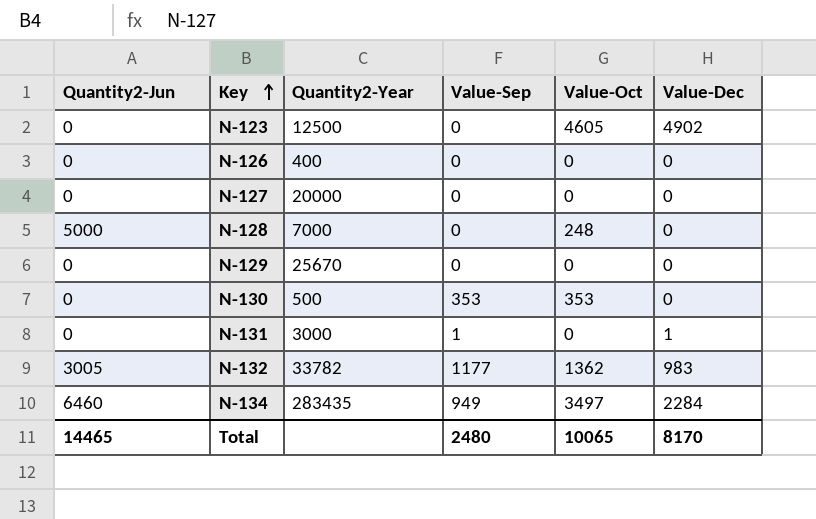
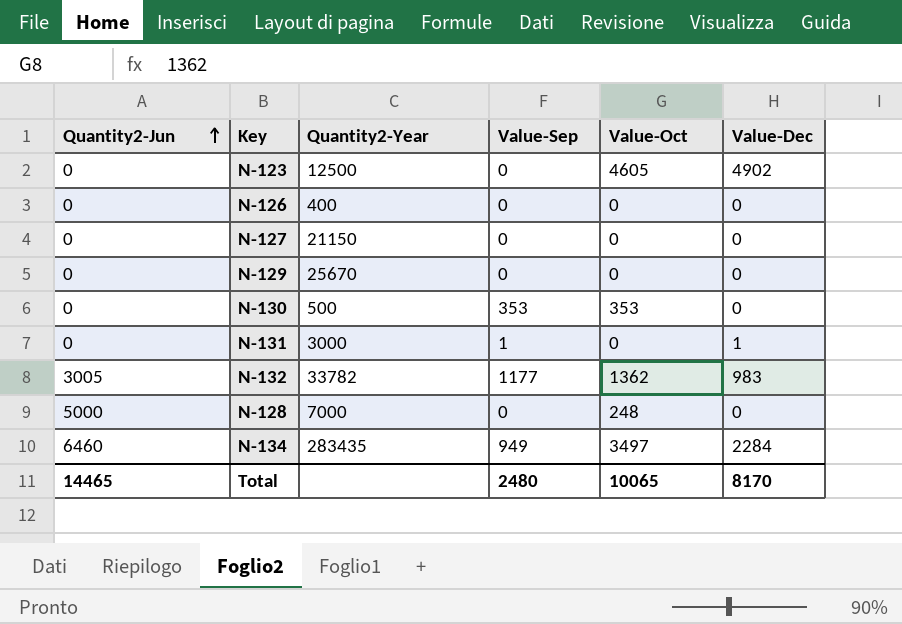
row order: Key ascending -> Quantity2-Jun ascending
N-127 | Quantity2-Year: 20000 -> 21150

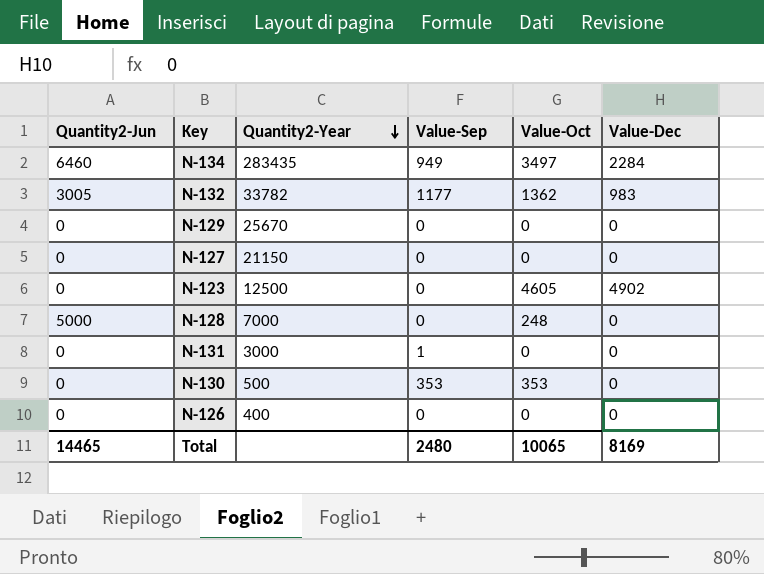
row order: Quantity2-Jun ascending -> Quantity2-Year descending
N-131 | Value-Dec: 1 -> 0
Total | Value-Dec: 8170 -> 8169

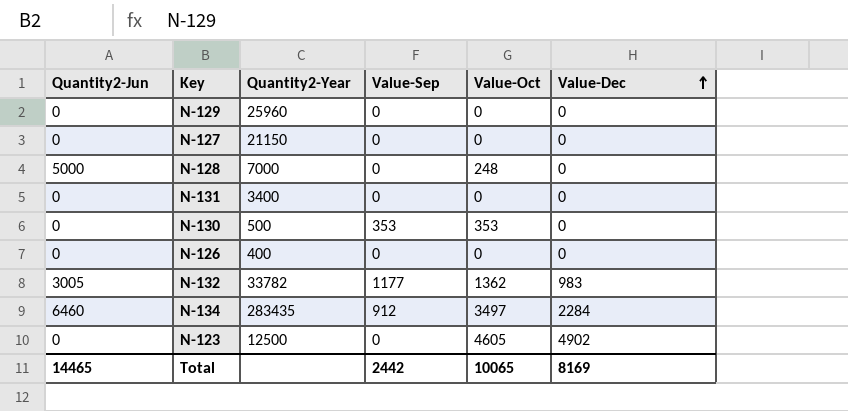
row order: Quantity2-Year descending -> Value-Dec ascending
N-129 | Quantity2-Year: 25670 -> 25960
N-131 | Quantity2-Year: 3000 -> 3400
N-131 | Value-Sep: 1 -> 0
N-134 | Value-Sep: 949 -> 912
Total | Value-Sep: 2480 -> 2442

